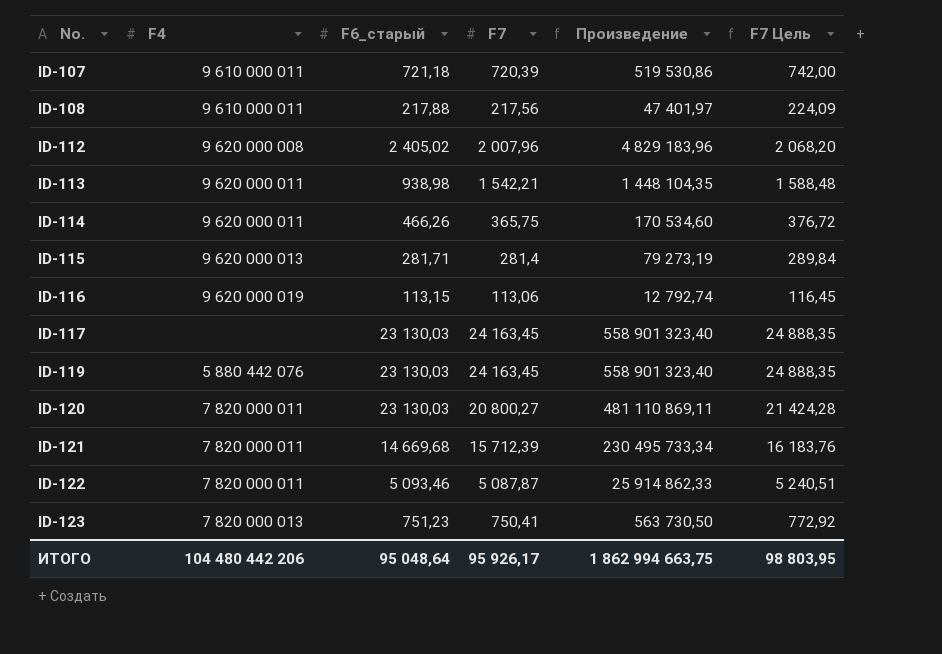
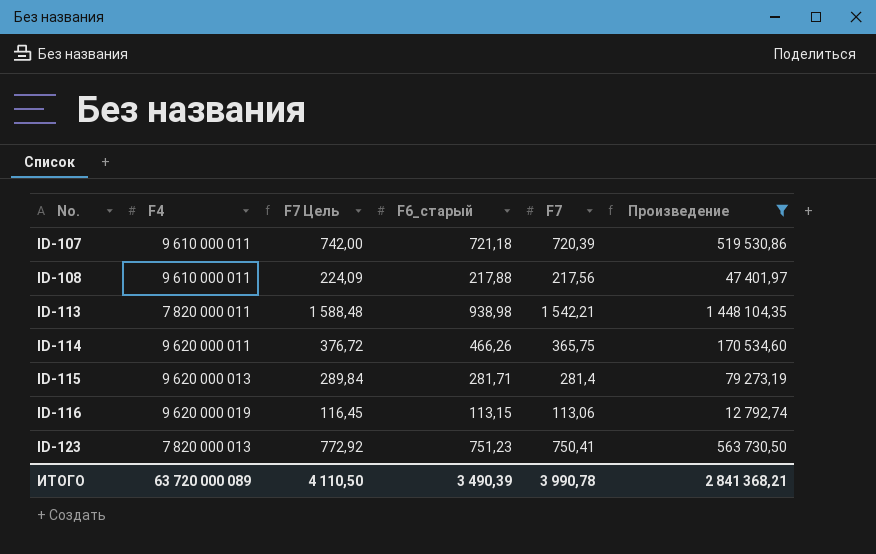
filter: none -> Произведение <= 1 448 104,35
column F7 Цель | position: 6 -> 3
ID-113 | F4: 9 620 000 011 -> 7 820 000 011
ИТОГО | F4: 104 480 442 206 -> 63 720 000 089
ИТОГО | F7 Цель: 98 803,95 -> 4 110,50
ИТОГО | F6_старый: 95 048,64 -> 3 490,39
ИТОГО | F7: 95 926,17 -> 3 990,78
ИТОГО | Произведение: 1 862 994 663,75 -> 2 841 368,21

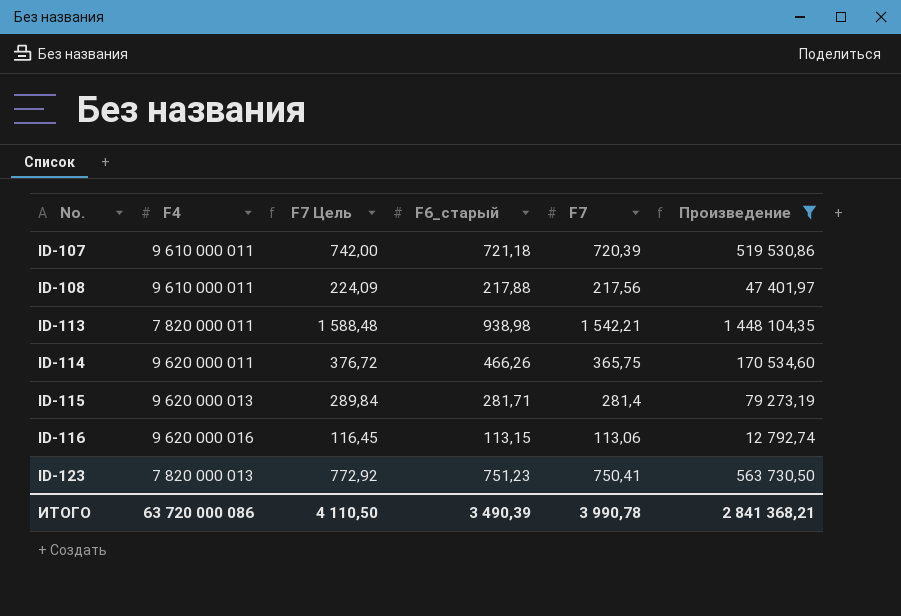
ID-116 | F4: 9 620 000 019 -> 9 620 000 016
ИТОГО | F4: 63 720 000 089 -> 63 720 000 086

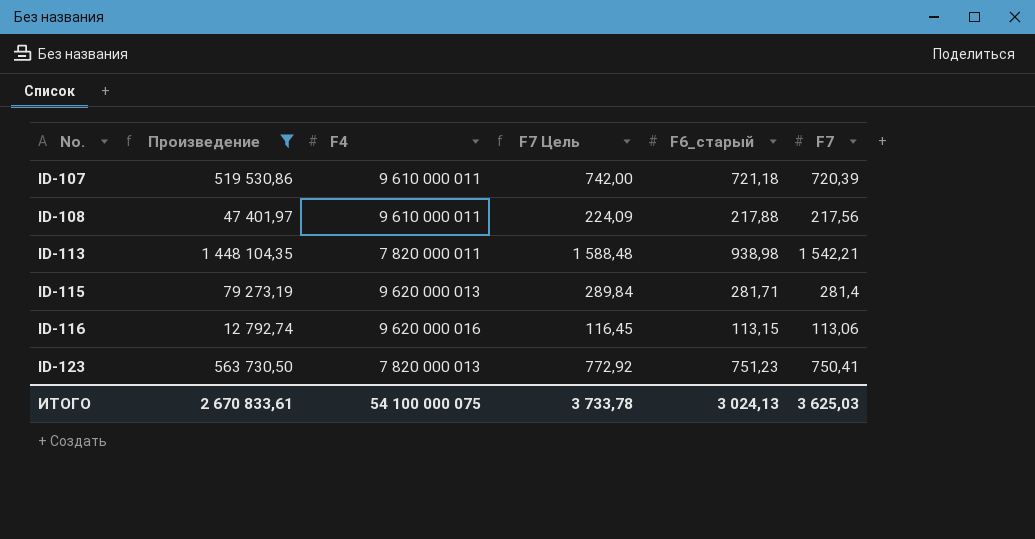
column Произведение | position: 6 -> 2
row ID-114: 9 620 000 011 | 376,72 | 466,26 | 365,75 | 170 534,60 -> none
ИТОГО | Произведение: 2 841 368,21 -> 2 670 833,61
ИТОГО | F4: 63 720 000 086 -> 54 100 000 075
ИТОГО | F7 Цель: 4 110,50 -> 3 733,78
ИТОГО | F6_старый: 3 490,39 -> 3 024,13
ИТОГО | F7: 3 990,78 -> 3 625,03

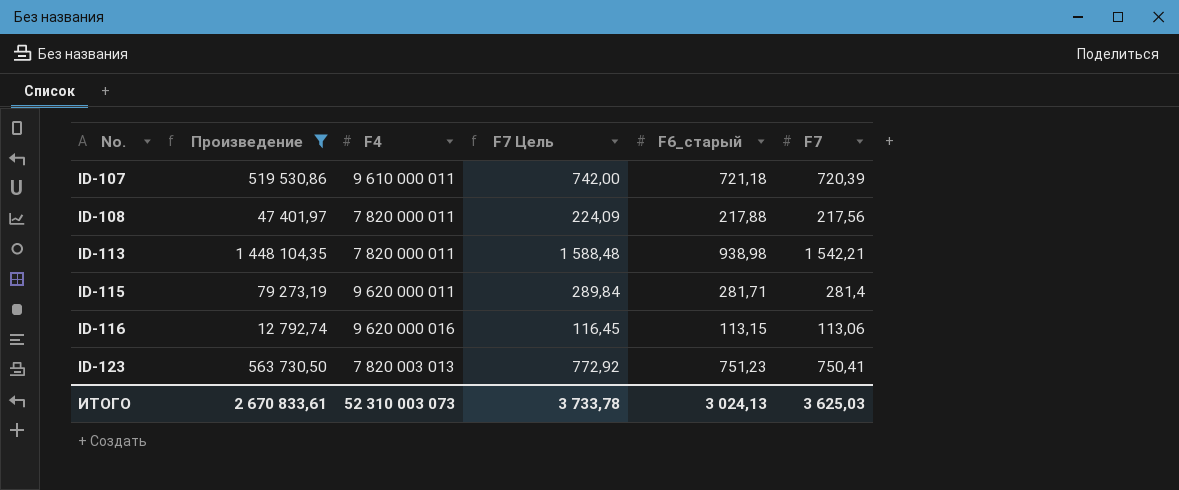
ID-108 | F4: 9 610 000 011 -> 7 820 000 011
ID-115 | F4: 9 620 000 013 -> 9 620 000 011
ID-123 | F4: 7 820 000 013 -> 7 820 003 013
ИТОГО | F4: 54 100 000 075 -> 52 310 003 073

